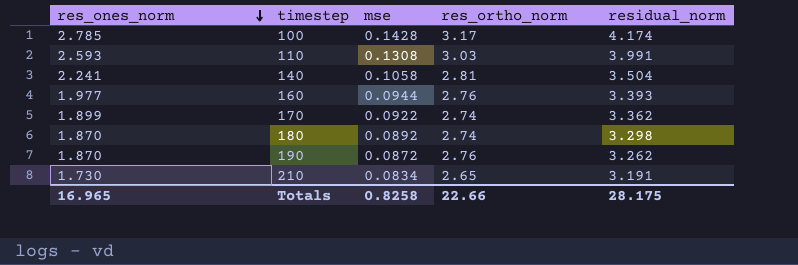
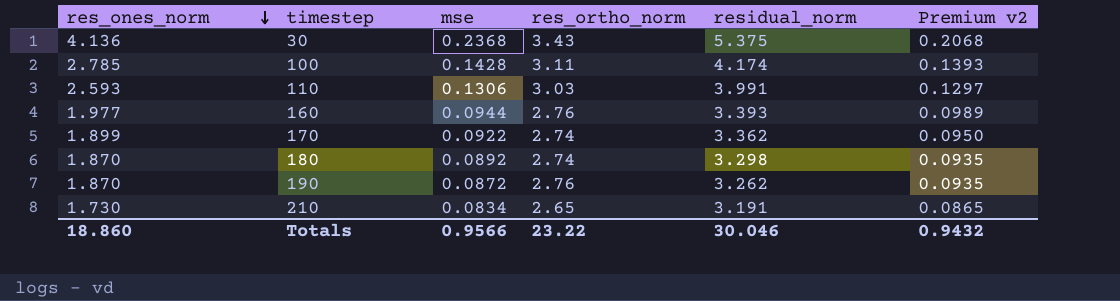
column Premium v2 | formula: none -> [res_ones_norm] * 0.05
row 140: 2.241 | 0.1058 | 2.81 | 3.504 -> none
row 30: none -> 4.136 | 0.2368 | 3.43 | 5.375 | 0.2068
100 | res_ortho_norm: 3.17 -> 3.11
110 | mse: 0.1308 -> 0.1306
Totals | res_ones_norm: 16.965 -> 18.860
Totals | mse: 0.8258 -> 0.9566
Totals | res_ortho_norm: 22.66 -> 23.22
Totals | residual_norm: 28.175 -> 30.046

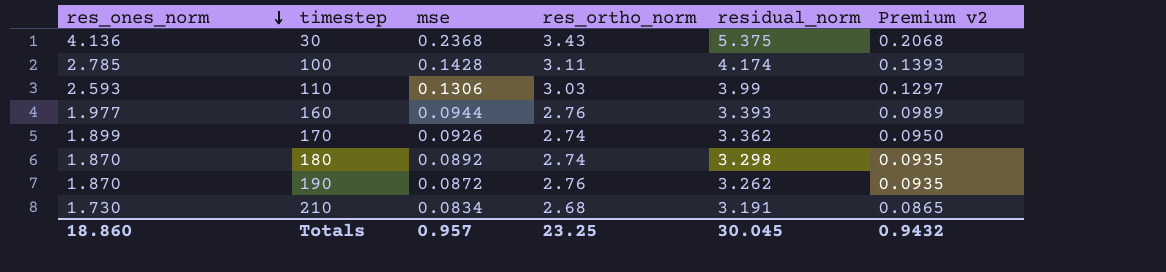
110 | residual_norm: 3.991 -> 3.99
170 | mse: 0.0922 -> 0.0926
210 | res_ortho_norm: 2.65 -> 2.68
Totals | mse: 0.9566 -> 0.957
Totals | res_ortho_norm: 23.22 -> 23.25
Totals | residual_norm: 30.046 -> 30.045

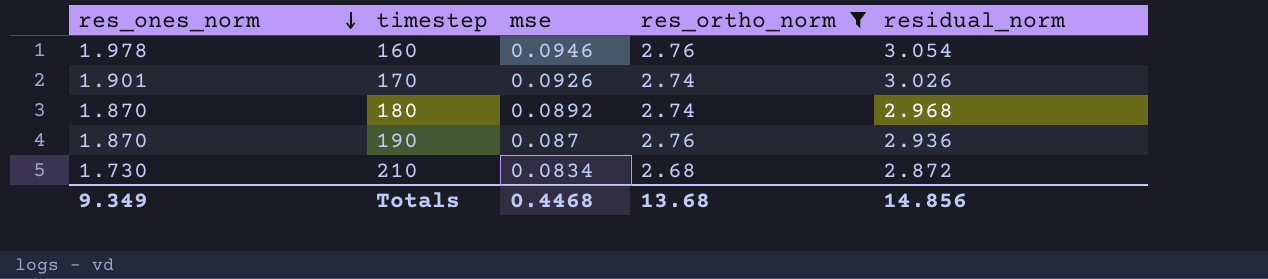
filter: none -> res_ortho_norm <= 2.76
column Premium v2 | formula: [res_ones_norm] * 0.05 -> none
160 | res_ones_norm: 1.977 -> 1.978
160 | mse: 0.0944 -> 0.0946
160 | residual_norm: 3.393 -> 3.054
170 | res_ones_norm: 1.899 -> 1.901
170 | residual_norm: 3.362 -> 3.026
180 | residual_norm: 3.298 -> 2.968
190 | mse: 0.0872 -> 0.087
190 | residual_norm: 3.262 -> 2.936
210 | residual_norm: 3.191 -> 2.872
Totals | res_ones_norm: 18.860 -> 9.349
Totals | mse: 0.957 -> 0.4468
Totals | res_ortho_norm: 23.25 -> 13.68
Totals | residual_norm: 30.045 -> 14.856

